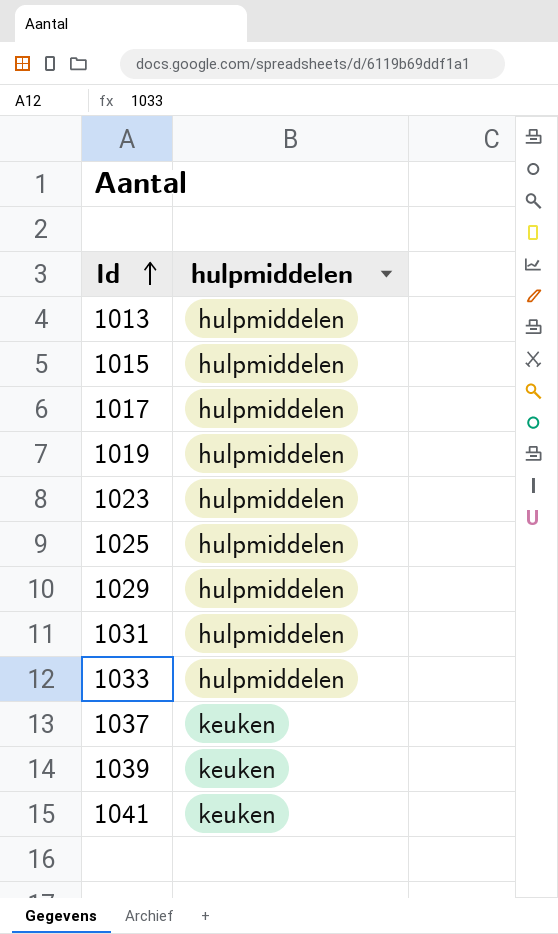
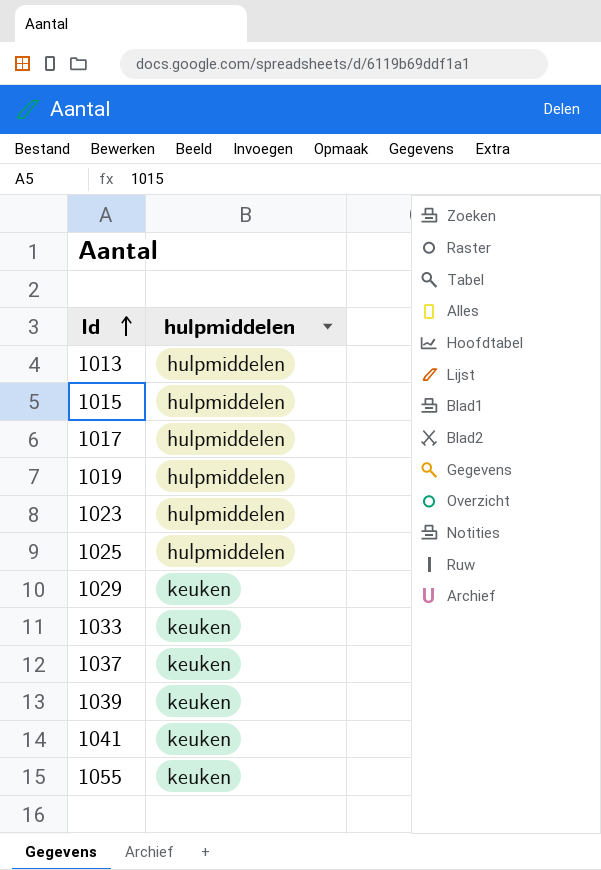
row 1031: hulpmiddelen -> none
1029 | hulpmiddelen: hulpmiddelen -> keuken
1033 | hulpmiddelen: hulpmiddelen -> keuken
row 1055: none -> keuken

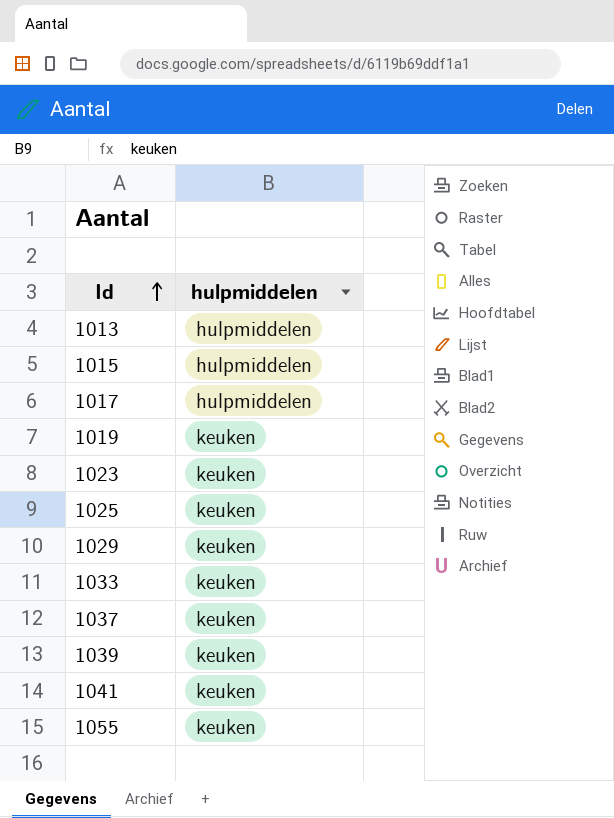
1019 | hulpmiddelen: hulpmiddelen -> keuken
1023 | hulpmiddelen: hulpmiddelen -> keuken
1025 | hulpmiddelen: hulpmiddelen -> keuken

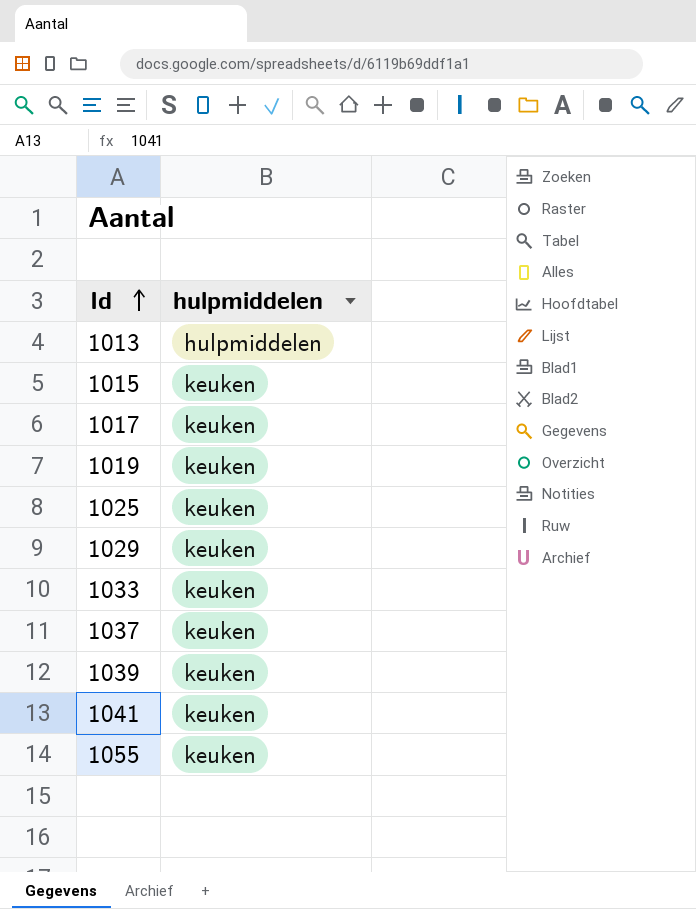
row 1023: keuken -> none
1015 | hulpmiddelen: hulpmiddelen -> keuken
1017 | hulpmiddelen: hulpmiddelen -> keuken

